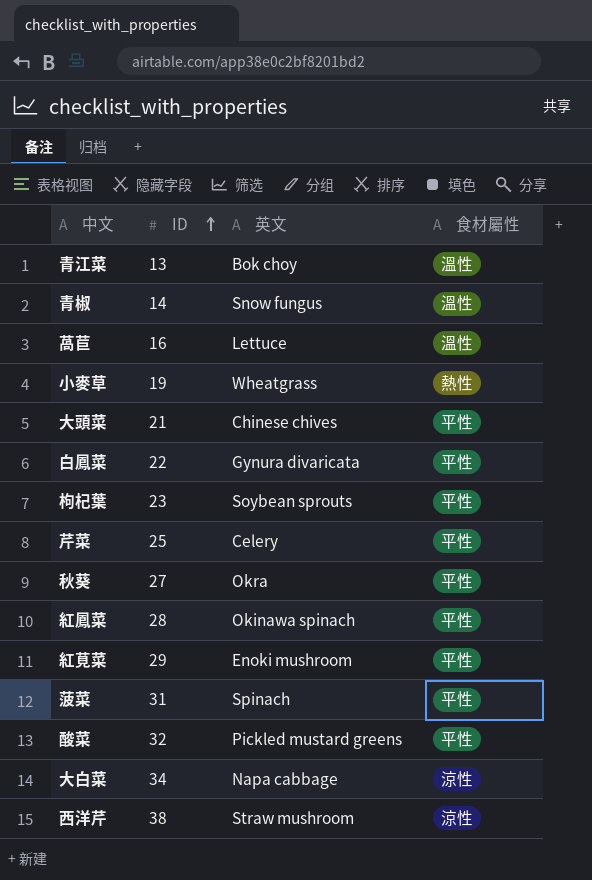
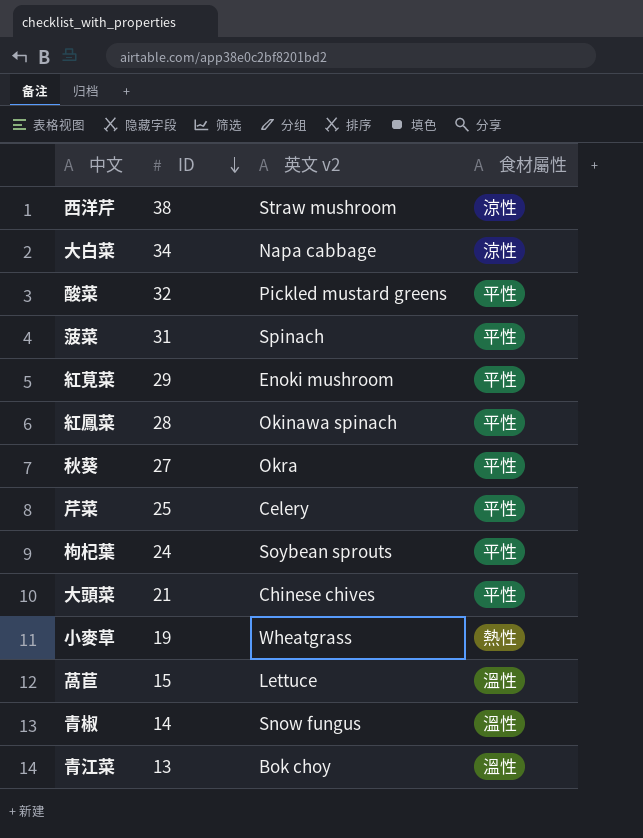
row order: ID ascending -> ID descending
column name: 英文 -> 英文 v2
row 白鳳菜: 22 | Gynura divaricata | 平性 -> none
枸杞葉 | ID: 23 -> 24
萵苣 | ID: 16 -> 15

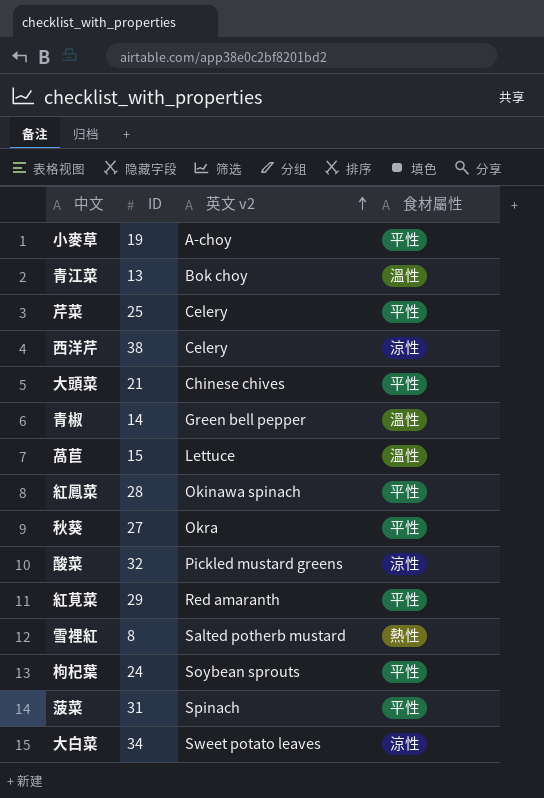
row order: ID descending -> 英文 v2 ascending
小麥草 | 英文 v2: Wheatgrass -> A-choy
小麥草 | 食材屬性: 熱性 -> 平性
西洋芹 | 英文 v2: Straw mushroom -> Celery
青椒 | 英文 v2: Snow fungus -> Green bell pepper
酸菜 | 食材屬性: 平性 -> 涼性
紅莧菜 | 英文 v2: Enoki mushroom -> Red amaranth
row 雪裡紅: none -> 8 | Salted potherb mustard | 熱性
大白菜 | 英文 v2: Napa cabbage -> Sweet potato leaves

